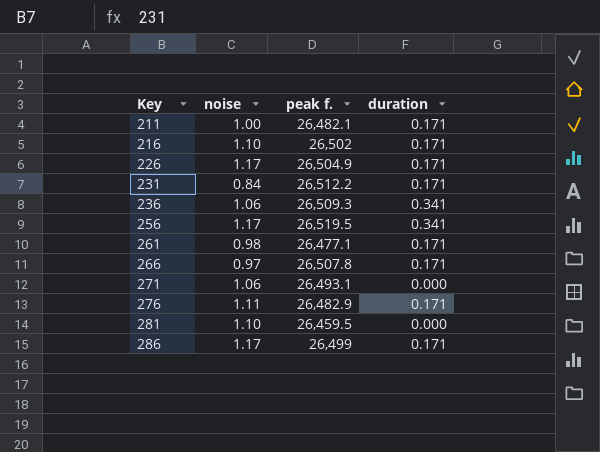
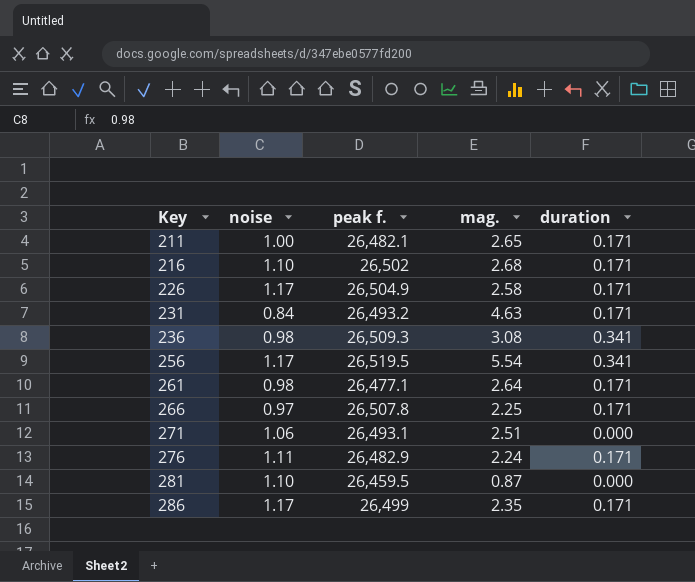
column mag. | position: none -> 4
231 | peak f.: 26,512.2 -> 26,493.2
236 | noise: 1.06 -> 0.98

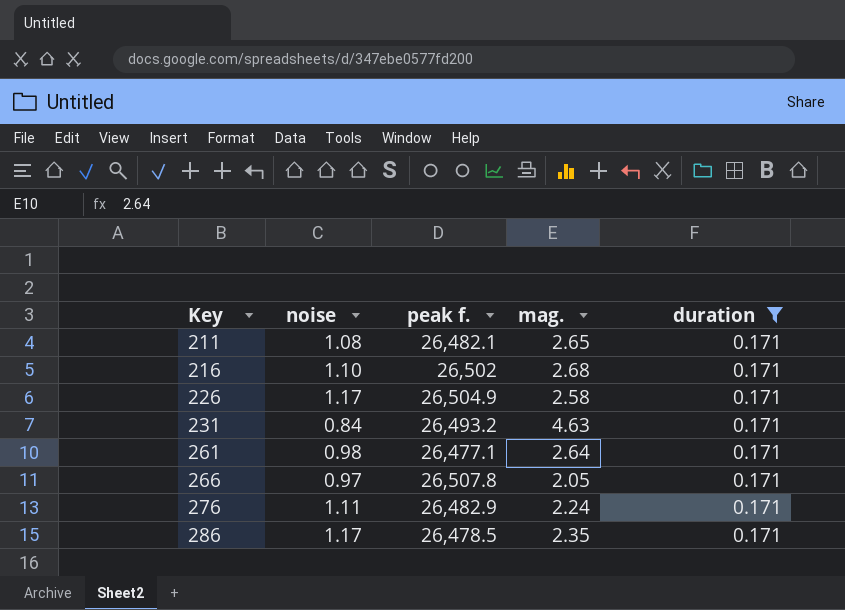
filter: none -> duration = 0.171
211 | noise: 1.00 -> 1.08
266 | mag.: 2.25 -> 2.05
286 | peak f.: 26,499 -> 26,478.5

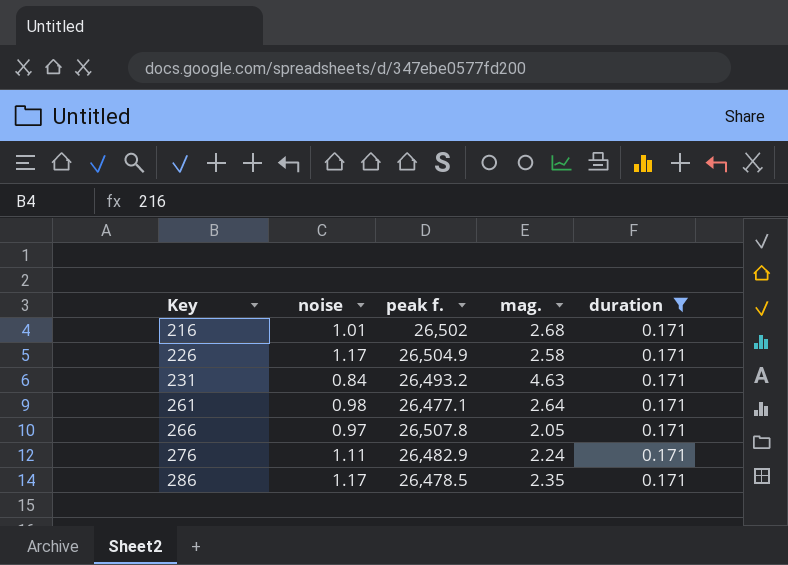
row 211: 1.08 | 26,482.1 | 2.65 | 0.171 -> none
216 | noise: 1.10 -> 1.01

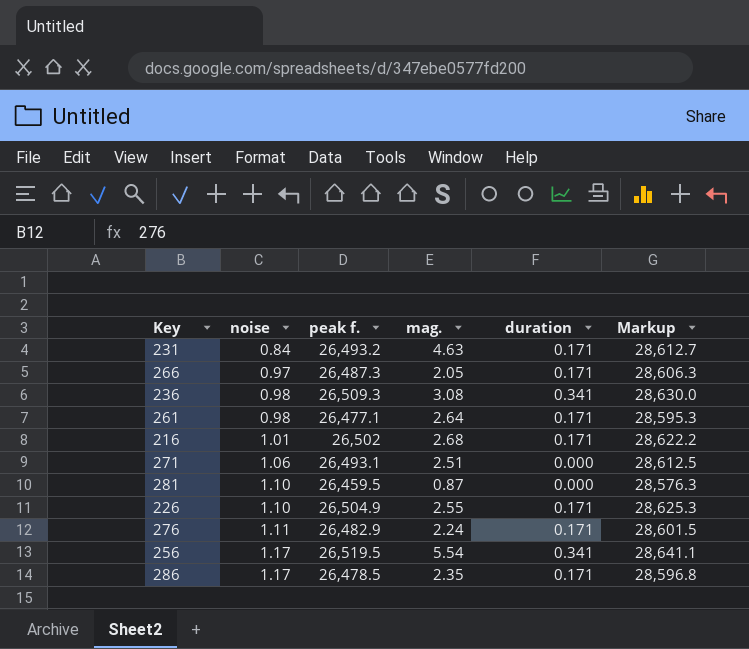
filter: duration = 0.171 -> none
row order: Key ascending -> noise ascending
column Markup | formula: none -> [peak f.] * 1.08
266 | peak f.: 26,507.8 -> 26,487.3
226 | noise: 1.17 -> 1.10
226 | mag.: 2.58 -> 2.55

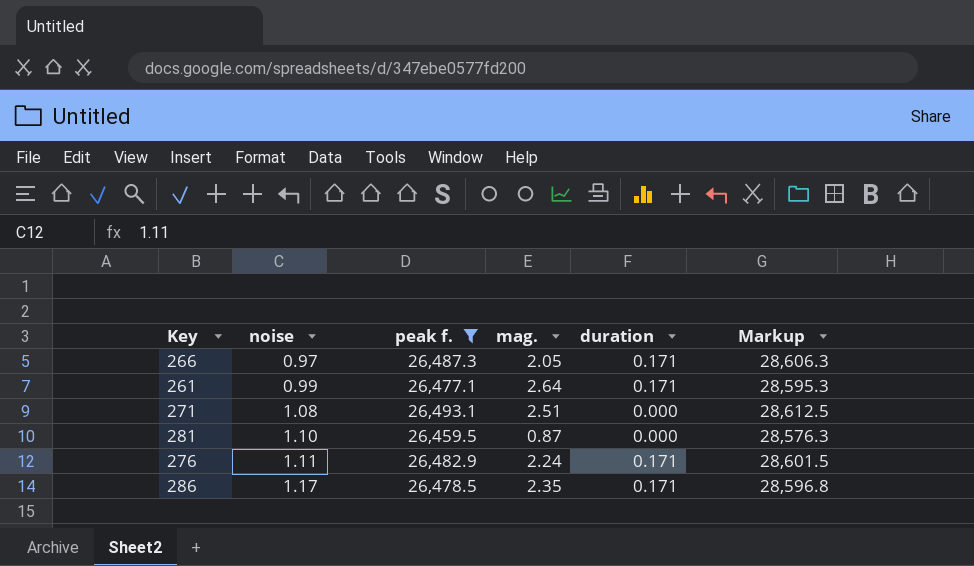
filter: none -> peak f. <= 26,493.1
261 | noise: 0.98 -> 0.99
271 | noise: 1.06 -> 1.08

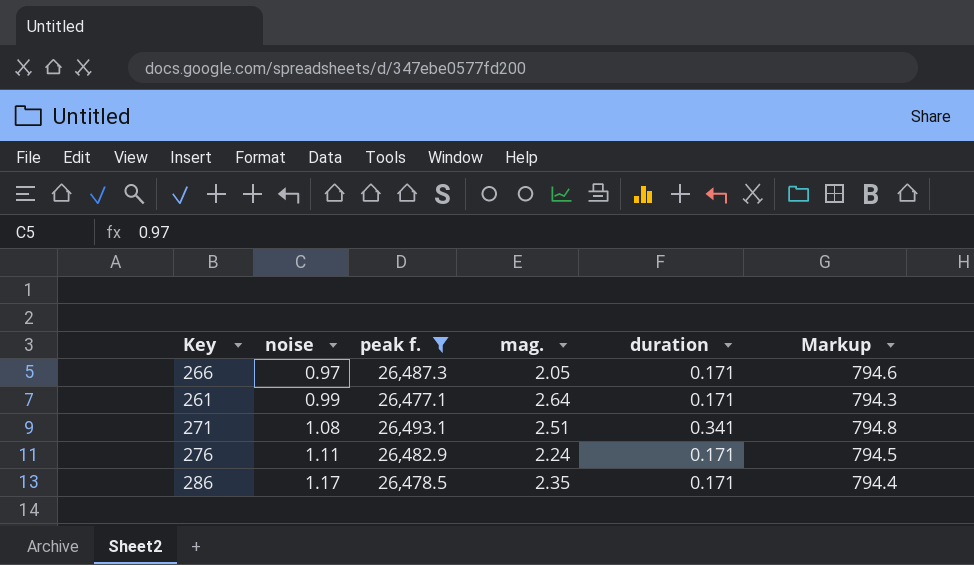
column Markup | formula: [peak f.] * 1.08 -> [peak f.] * 0.03
row 281: 1.10 | 26,459.5 | 0.87 | 0.000 | 28,576.3 -> none
271 | duration: 0.000 -> 0.341

